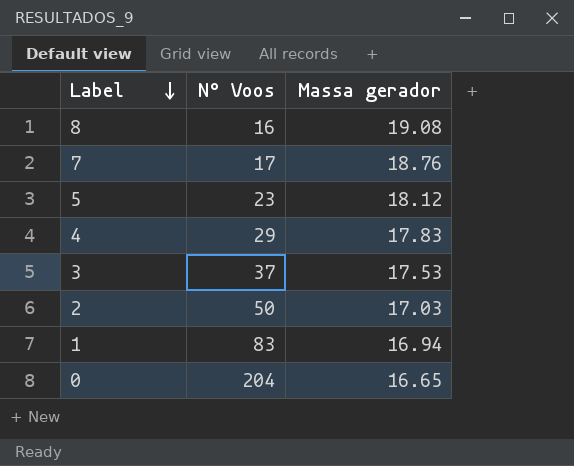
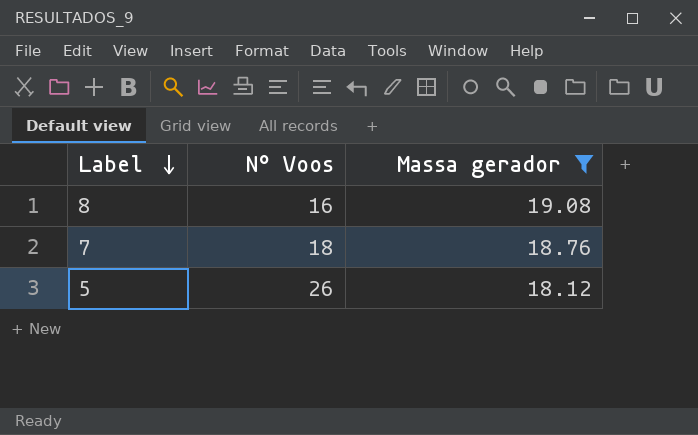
filter: none -> Massa gerador >= 18.12
7 | N° Voos: 17 -> 18
5 | N° Voos: 23 -> 26

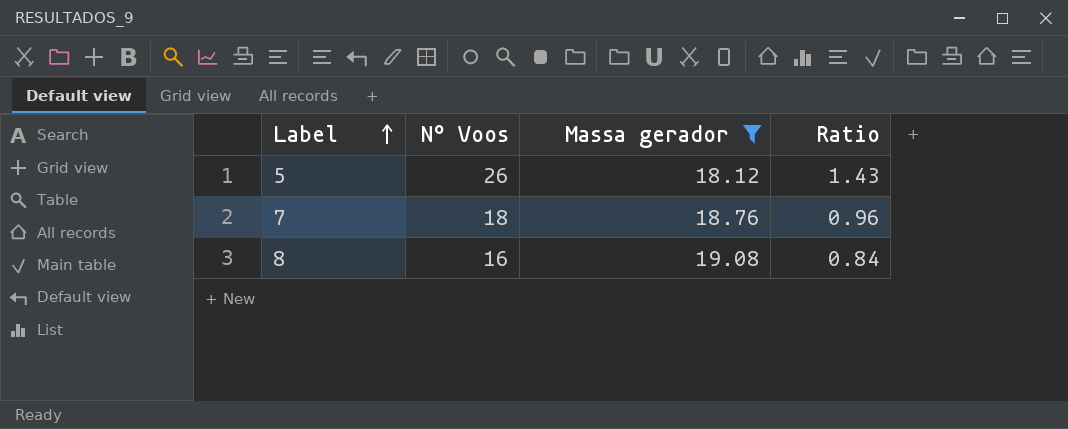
row order: Label descending -> Label ascending
column Ratio | formula: none -> [N° Voos] / [Massa gerador]

